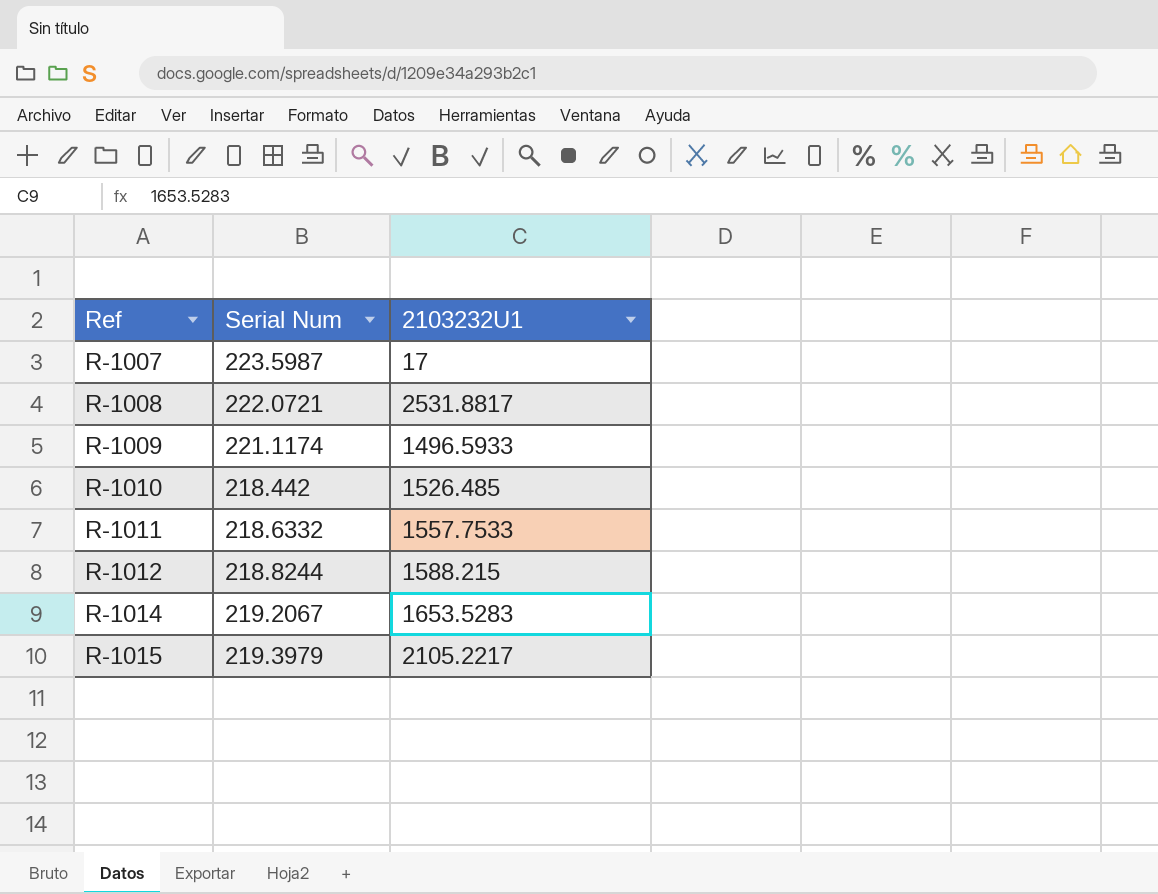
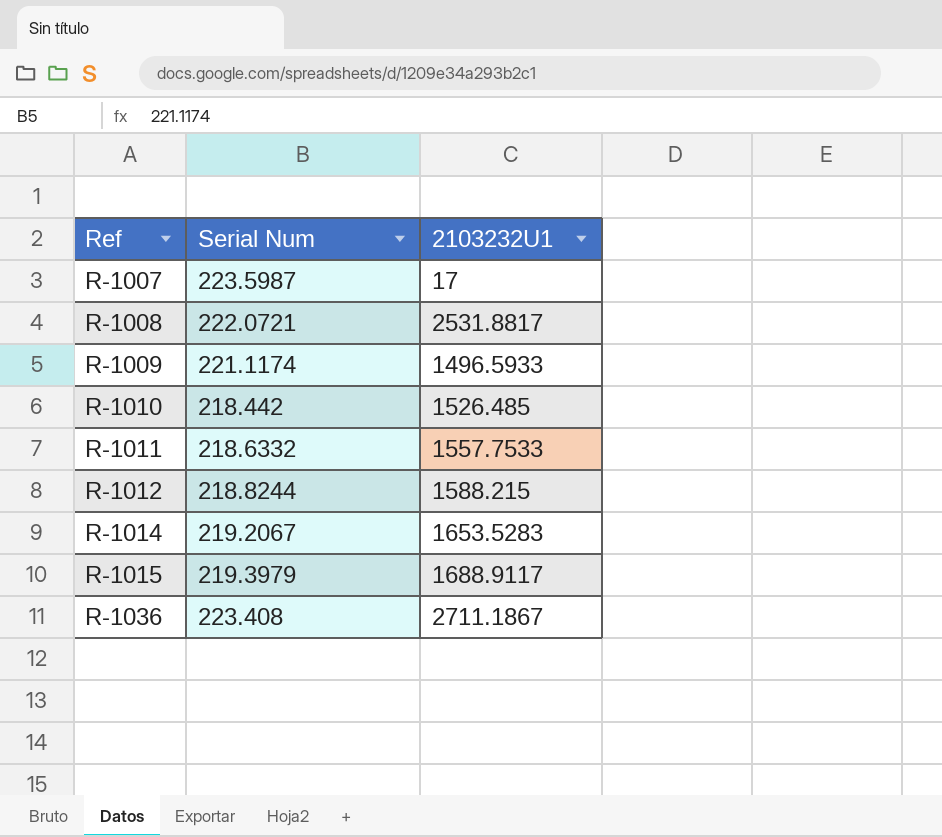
R-1015 | 2103232U1: 2105.2217 -> 1688.9117
row R-1036: none -> 223.408 | 2711.1867

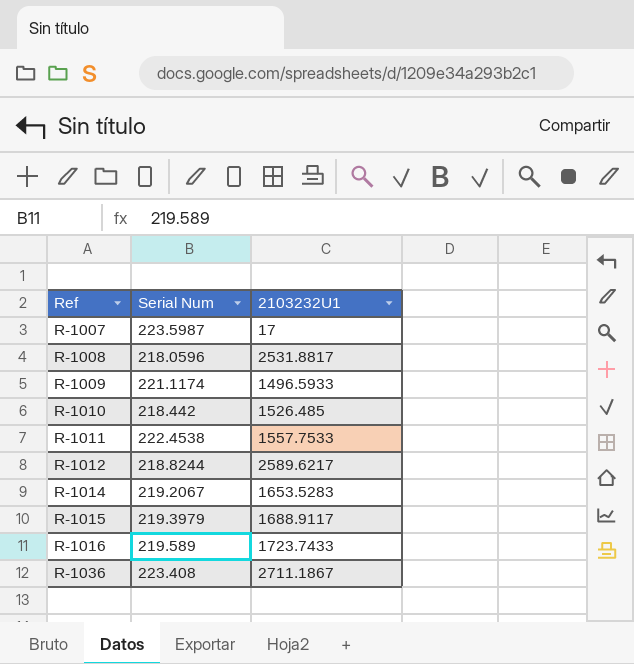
R-1008 | Serial Num: 222.0721 -> 218.0596
R-1011 | Serial Num: 218.6332 -> 222.4538
R-1012 | 2103232U1: 1588.215 -> 2589.6217
row R-1016: none -> 219.589 | 1723.7433

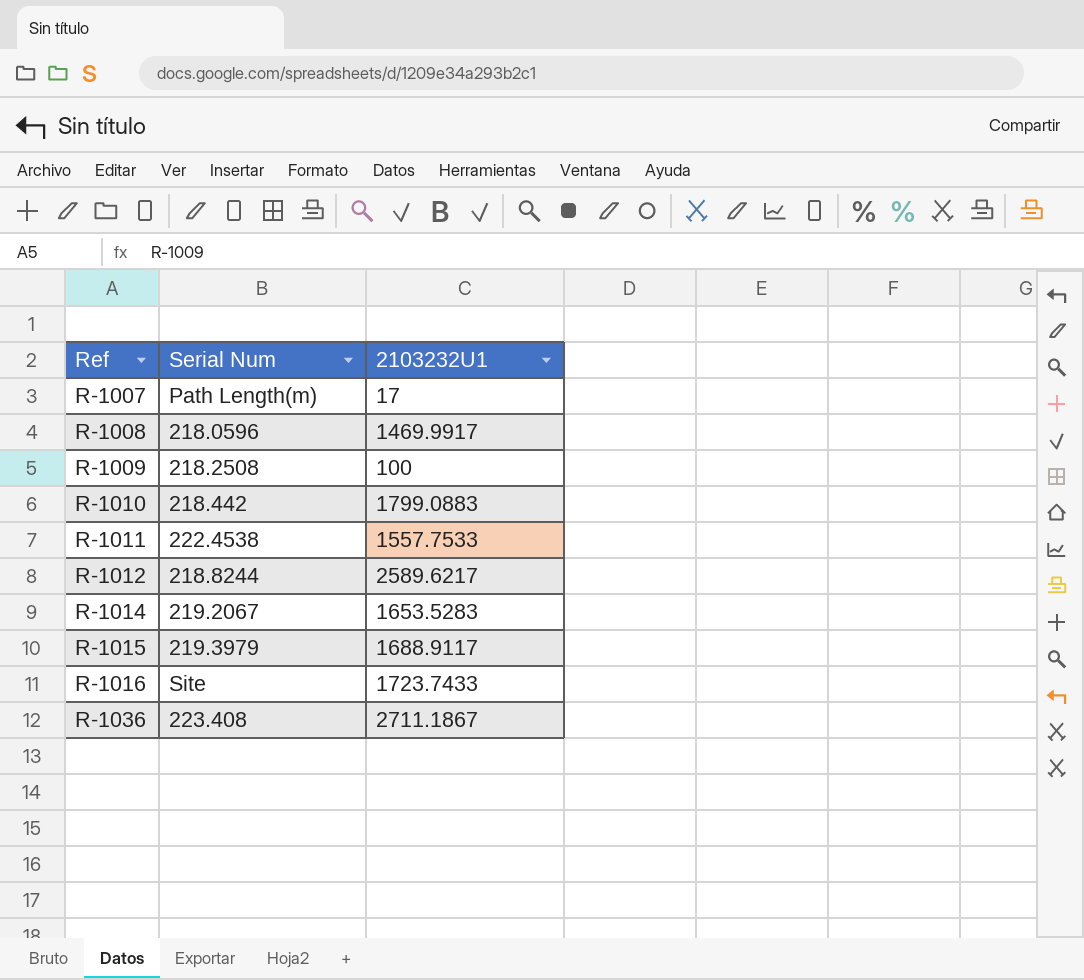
R-1007 | Serial Num: 223.5987 -> Path Length(m)
R-1008 | 2103232U1: 2531.8817 -> 1469.9917
R-1009 | Serial Num: 221.1174 -> 218.2508
R-1009 | 2103232U1: 1496.5933 -> 100
R-1010 | 2103232U1: 1526.485 -> 1799.0883
R-1016 | Serial Num: 219.589 -> Site

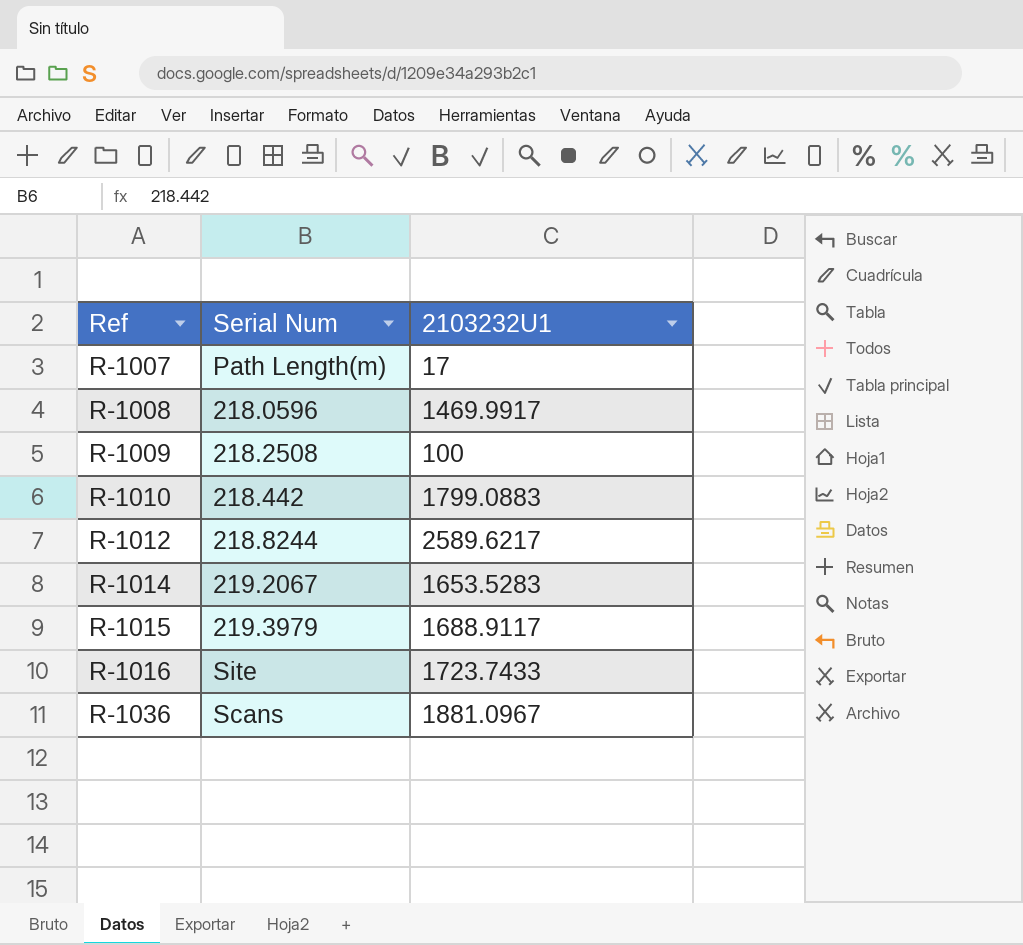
row R-1011: 222.4538 | 1557.7533 -> none
R-1036 | Serial Num: 223.408 -> Scans
R-1036 | 2103232U1: 2711.1867 -> 1881.0967

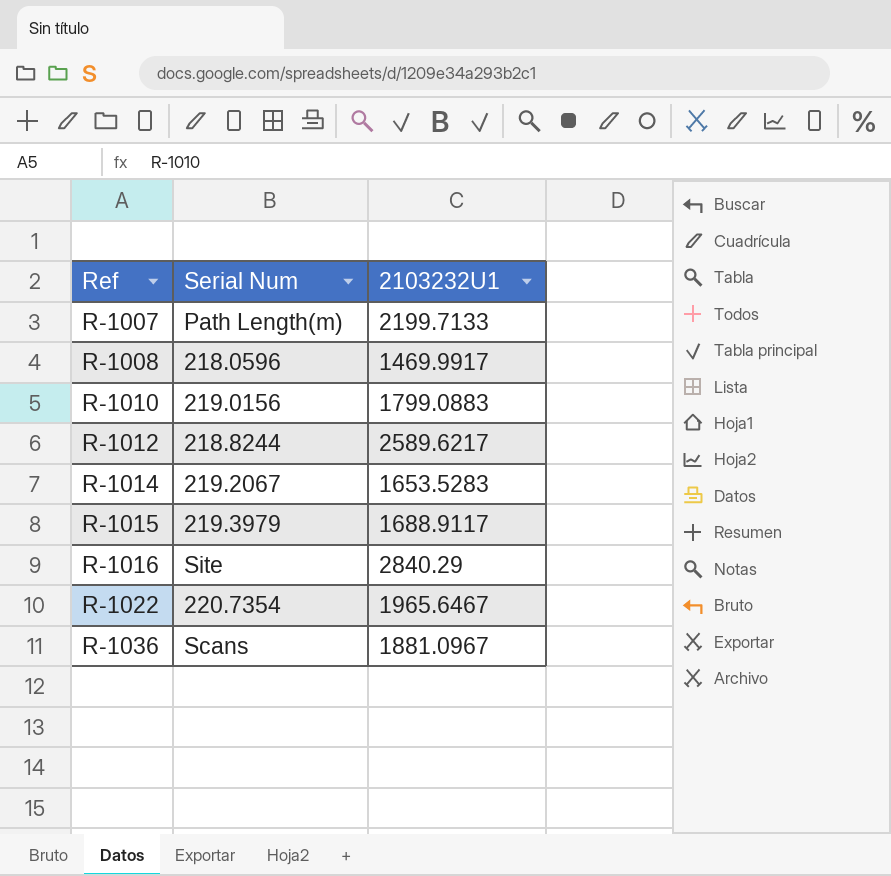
row R-1009: 218.2508 | 100 -> none
R-1007 | 2103232U1: 17 -> 2199.7133
R-1010 | Serial Num: 218.442 -> 219.0156
R-1016 | 2103232U1: 1723.7433 -> 2840.29
row R-1022: none -> 220.7354 | 1965.6467

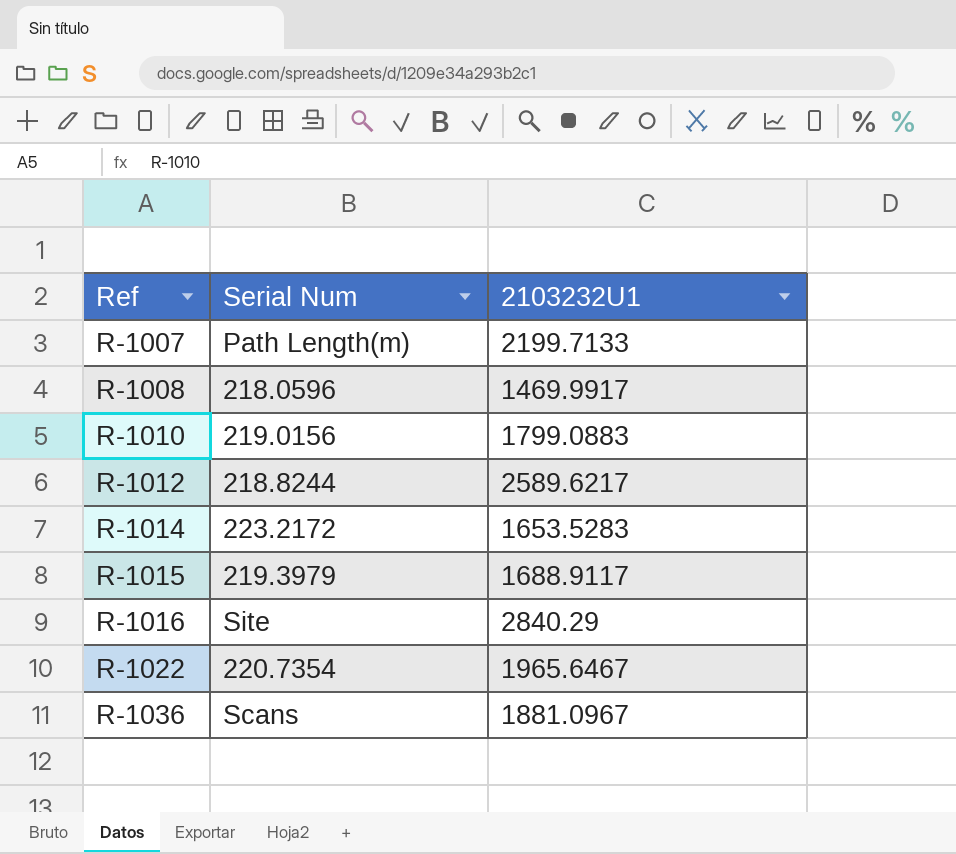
R-1014 | Serial Num: 219.2067 -> 223.2172

